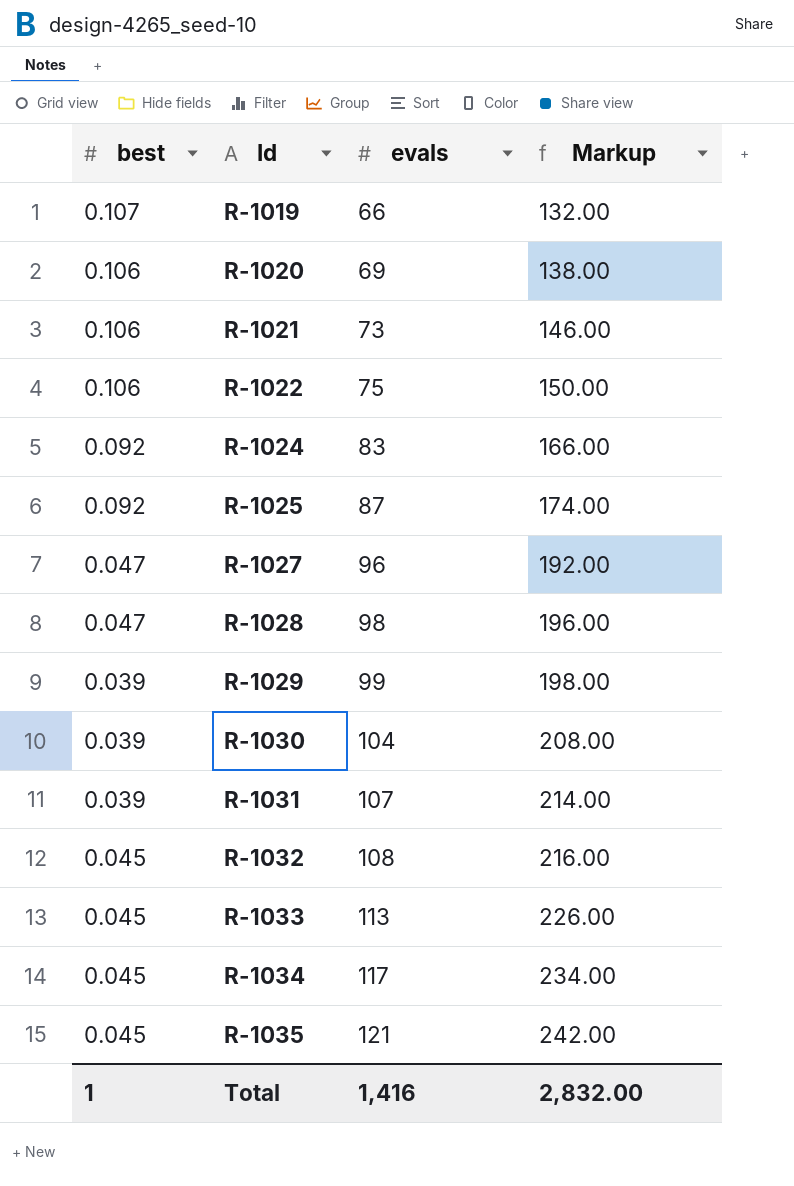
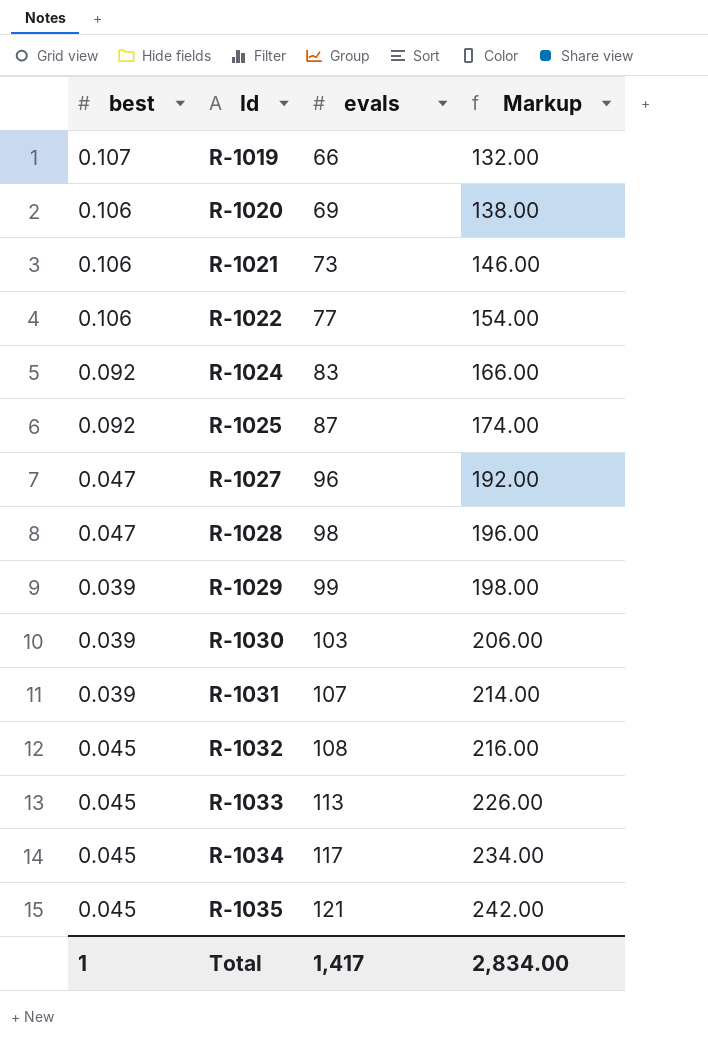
R-1022 | evals: 75 -> 77
R-1022 | Markup: 150.00 -> 154.00
R-1030 | evals: 104 -> 103
R-1030 | Markup: 208.00 -> 206.00
Total | evals: 1,416 -> 1,417
Total | Markup: 2,832.00 -> 2,834.00

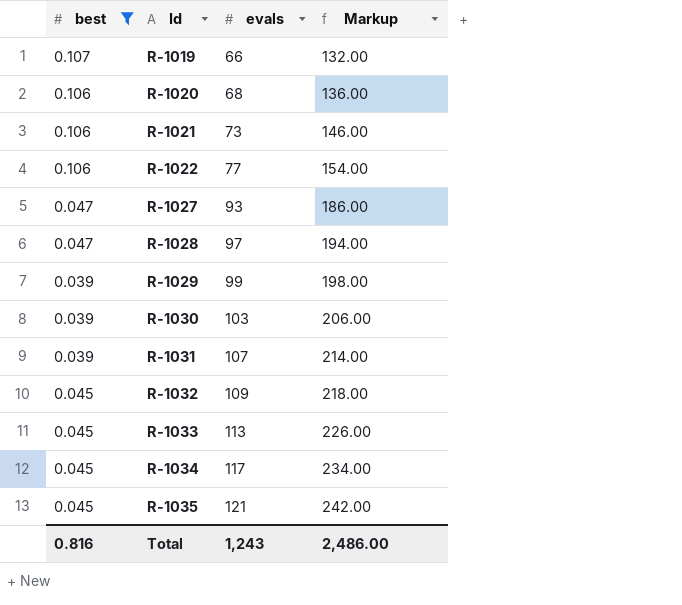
filter: none -> best != 0.092
R-1020 | evals: 69 -> 68
R-1020 | Markup: 138.00 -> 136.00
R-1027 | evals: 96 -> 93
R-1027 | Markup: 192.00 -> 186.00
R-1028 | evals: 98 -> 97
R-1028 | Markup: 196.00 -> 194.00
R-1032 | evals: 108 -> 109
R-1032 | Markup: 216.00 -> 218.00
Total | best: 1 -> 0.816
Total | evals: 1,417 -> 1,243
Total | Markup: 2,834.00 -> 2,486.00

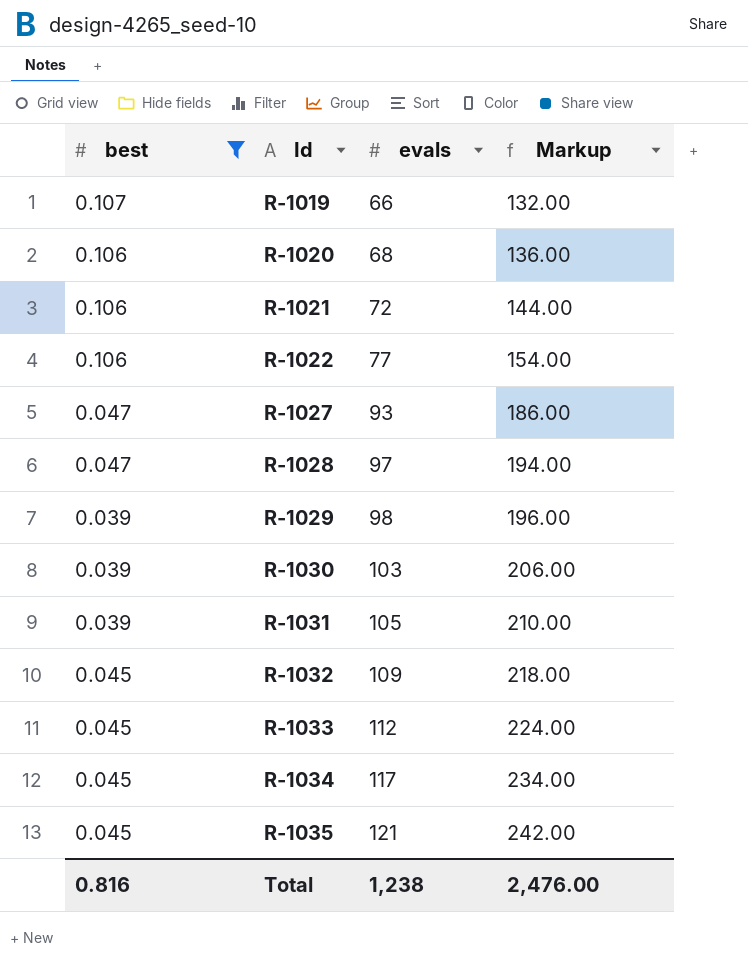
R-1021 | evals: 73 -> 72
R-1021 | Markup: 146.00 -> 144.00
R-1029 | evals: 99 -> 98
R-1029 | Markup: 198.00 -> 196.00
R-1031 | evals: 107 -> 105
R-1031 | Markup: 214.00 -> 210.00
R-1033 | evals: 113 -> 112
R-1033 | Markup: 226.00 -> 224.00
Total | evals: 1,243 -> 1,238
Total | Markup: 2,486.00 -> 2,476.00

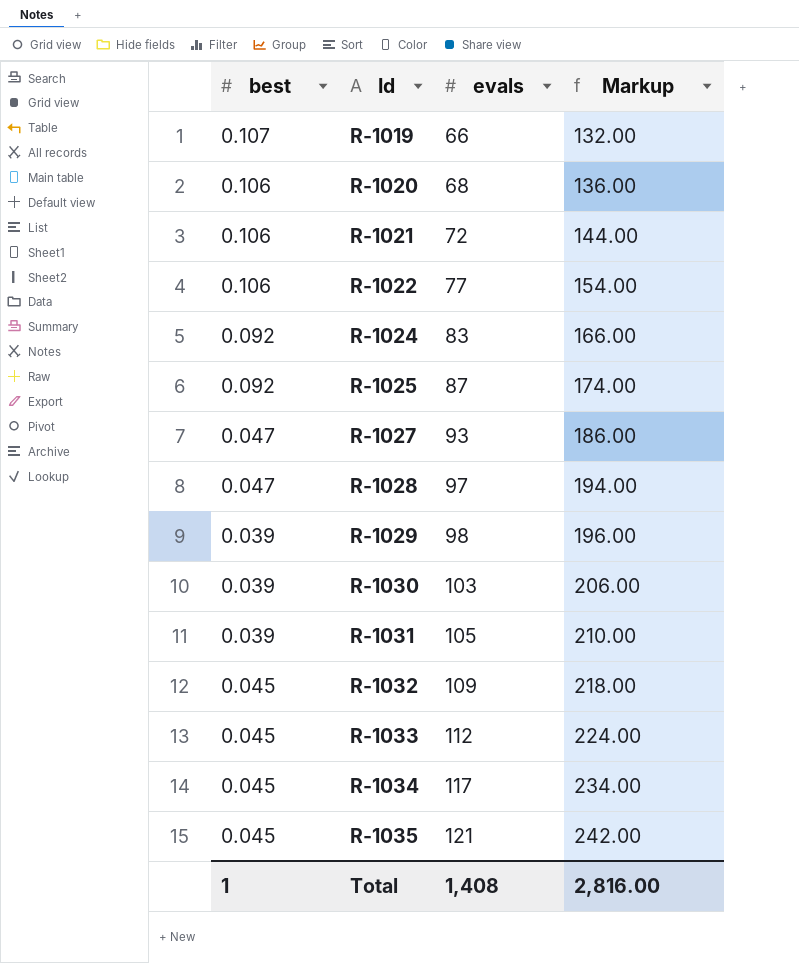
filter: best != 0.092 -> none
Total | best: 0.816 -> 1
Total | evals: 1,238 -> 1,408
Total | Markup: 2,476.00 -> 2,816.00

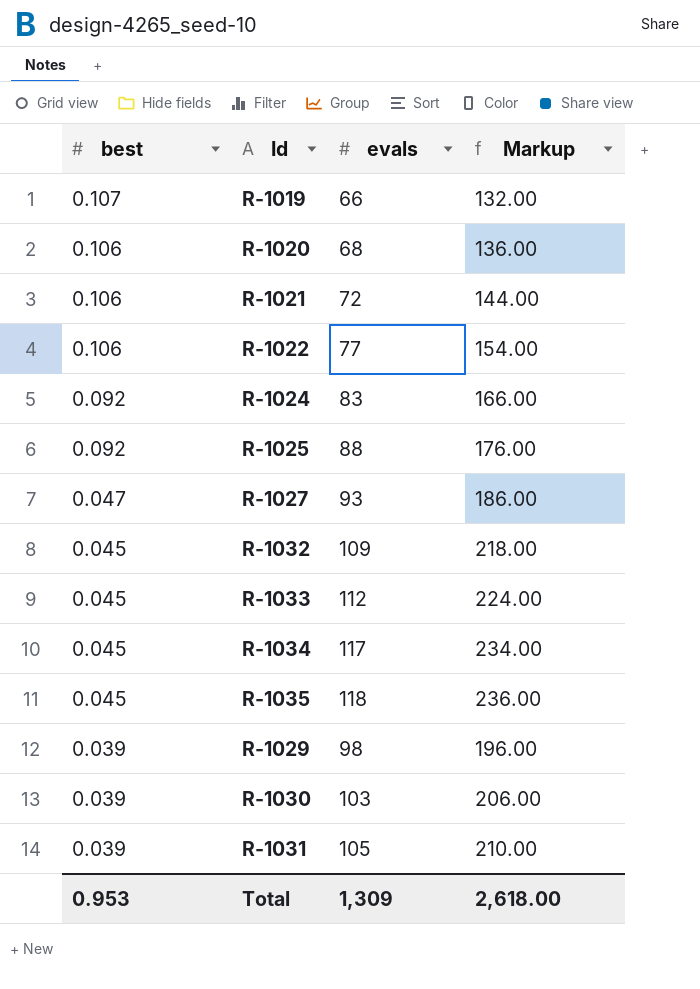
row order: Id ascending -> best descending
row R-1028: 0.047 | 97 | 194.00 -> none
R-1025 | evals: 87 -> 88
R-1025 | Markup: 174.00 -> 176.00
R-1035 | evals: 121 -> 118
R-1035 | Markup: 242.00 -> 236.00
Total | best: 1 -> 0.953
Total | evals: 1,408 -> 1,309
Total | Markup: 2,816.00 -> 2,618.00

